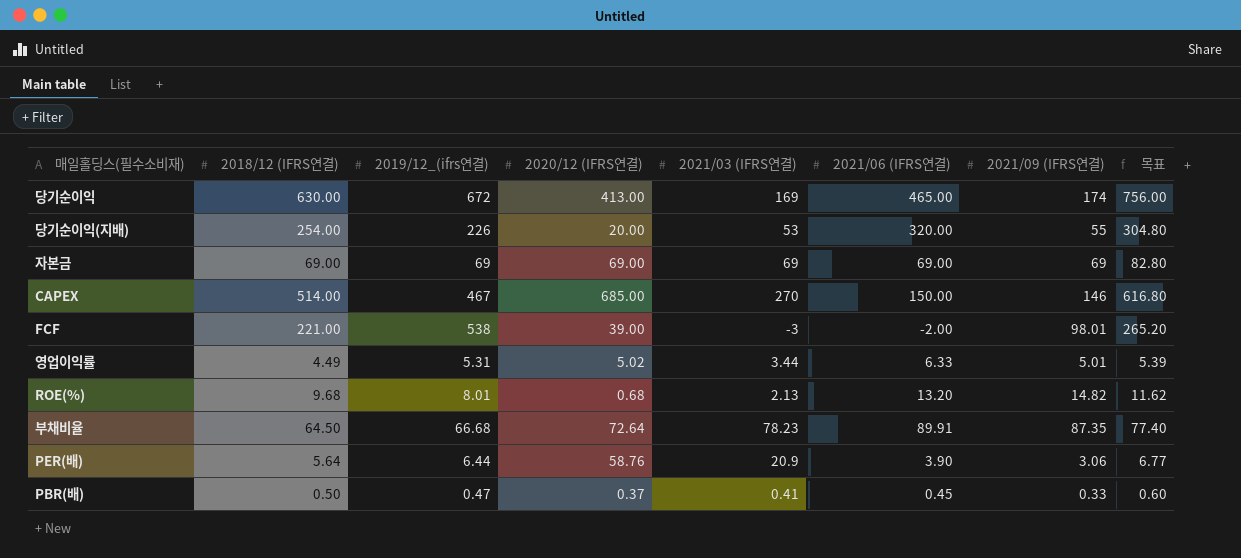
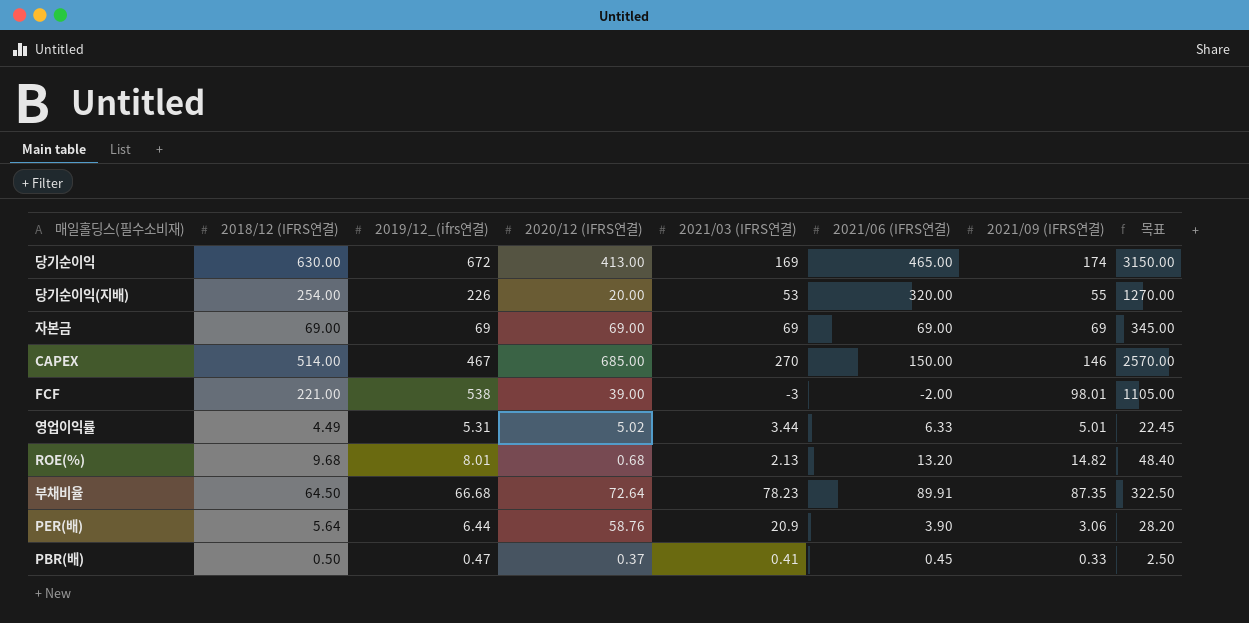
column 목표 | formula: [2018/12 (IFRS연결)] * 1.2 -> [2018/12 (IFRS연결)] * 5

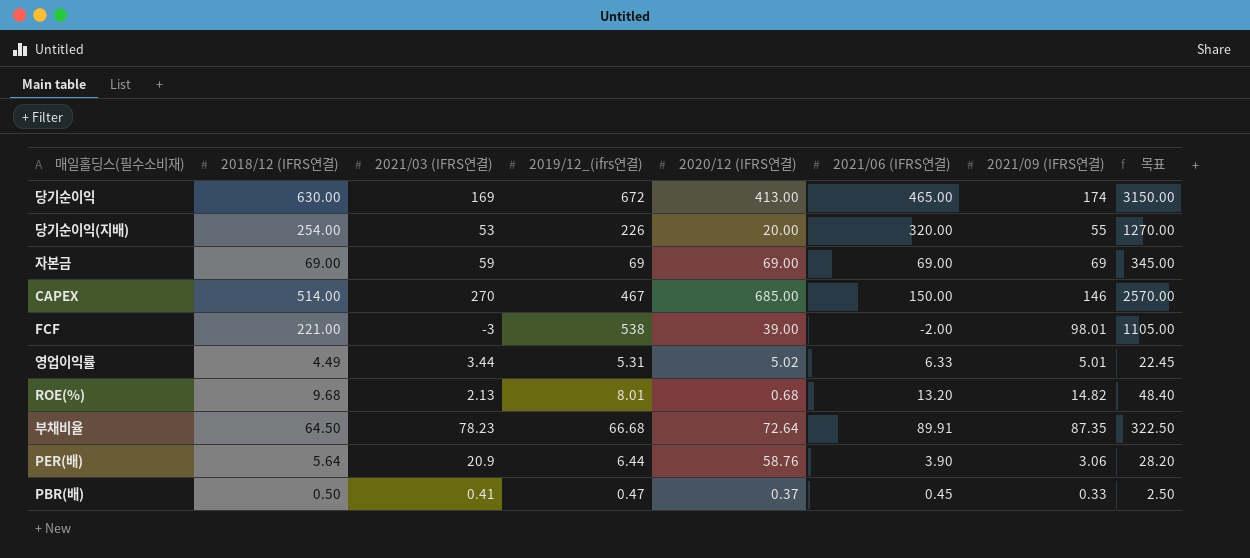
column 2021/03 (IFRS연결) | position: 5 -> 3
자본금 | 2021/03 (IFRS연결): 69 -> 59

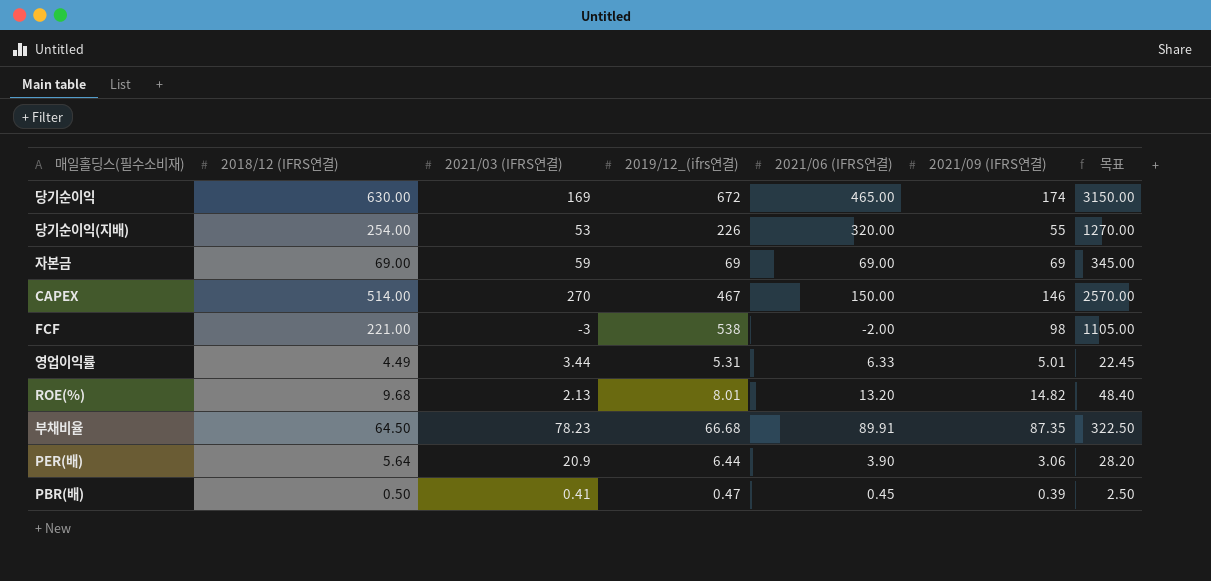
column 2020/12 (IFRS연결) | position: 5 -> none
FCF | 2021/09 (IFRS연결): 98.01 -> 98
PBR(배) | 2021/09 (IFRS연결): 0.33 -> 0.39

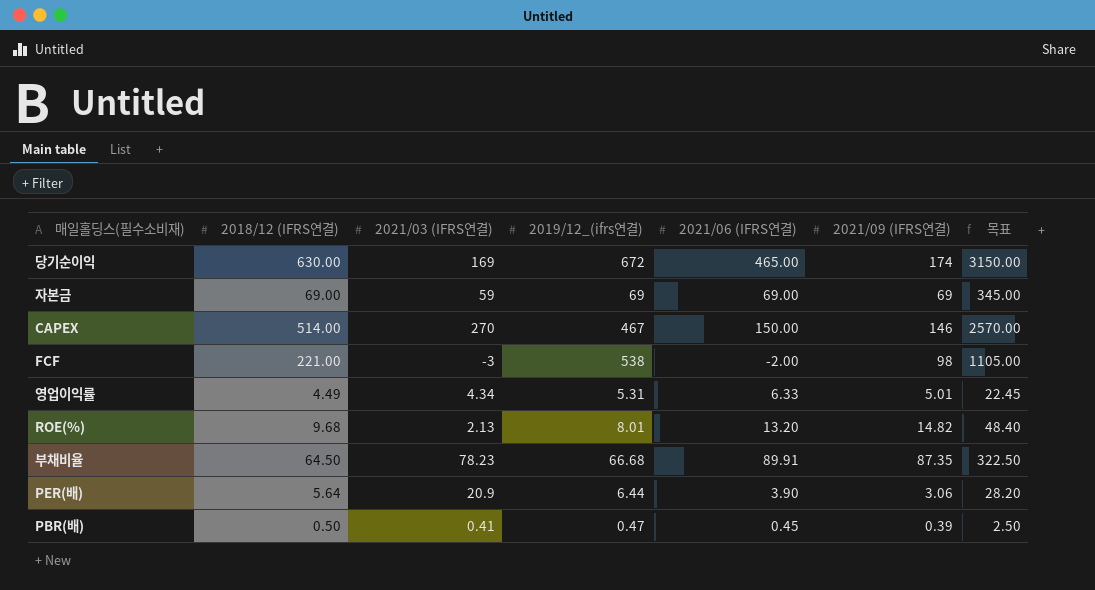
row 당기순이익(지배): 254.00 | 53 | 226 | 320.00 | 55 | 1270.00 -> none
영업이익률 | 2021/03 (IFRS연결): 3.44 -> 4.34

